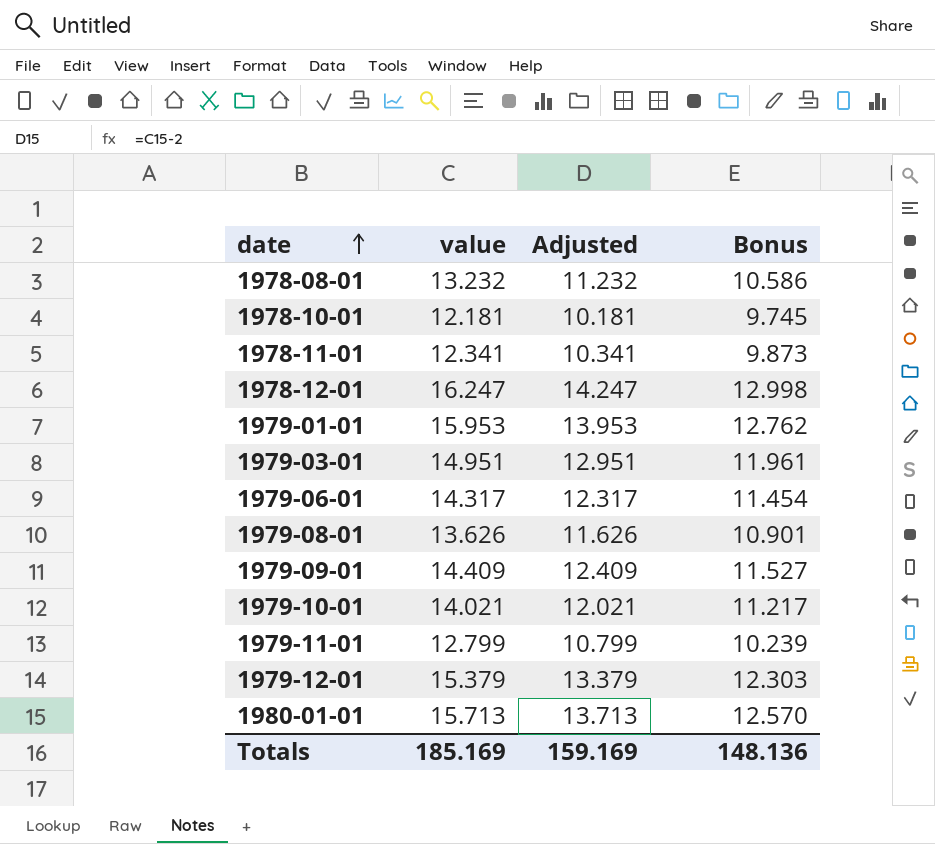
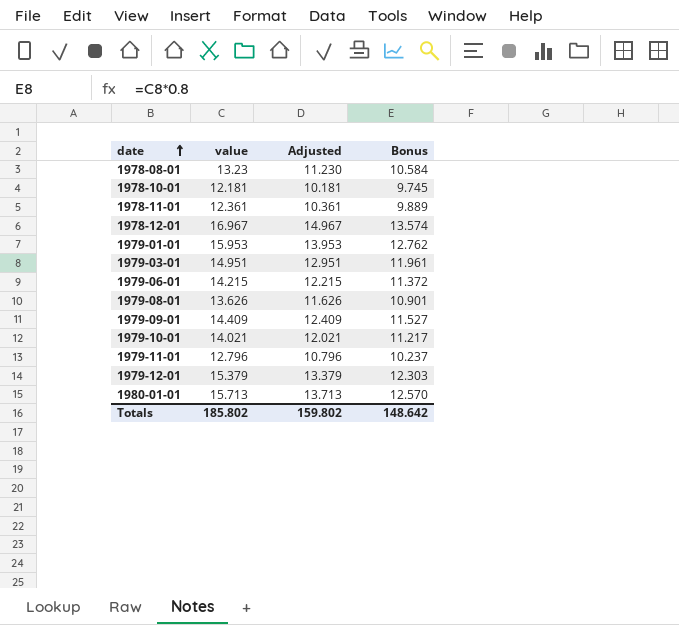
1978-08-01 | value: 13.232 -> 13.23
1978-08-01 | Adjusted: 11.232 -> 11.230
1978-08-01 | Bonus: 10.586 -> 10.584
1978-11-01 | value: 12.341 -> 12.361
1978-11-01 | Adjusted: 10.341 -> 10.361
1978-11-01 | Bonus: 9.873 -> 9.889
1978-12-01 | value: 16.247 -> 16.967
1978-12-01 | Adjusted: 14.247 -> 14.967
1978-12-01 | Bonus: 12.998 -> 13.574
1979-06-01 | value: 14.317 -> 14.215
1979-06-01 | Adjusted: 12.317 -> 12.215
1979-06-01 | Bonus: 11.454 -> 11.372
1979-11-01 | value: 12.799 -> 12.796
1979-11-01 | Adjusted: 10.799 -> 10.796
1979-11-01 | Bonus: 10.239 -> 10.237
Totals | value: 185.169 -> 185.802
Totals | Adjusted: 159.169 -> 159.802
Totals | Bonus: 148.136 -> 148.642

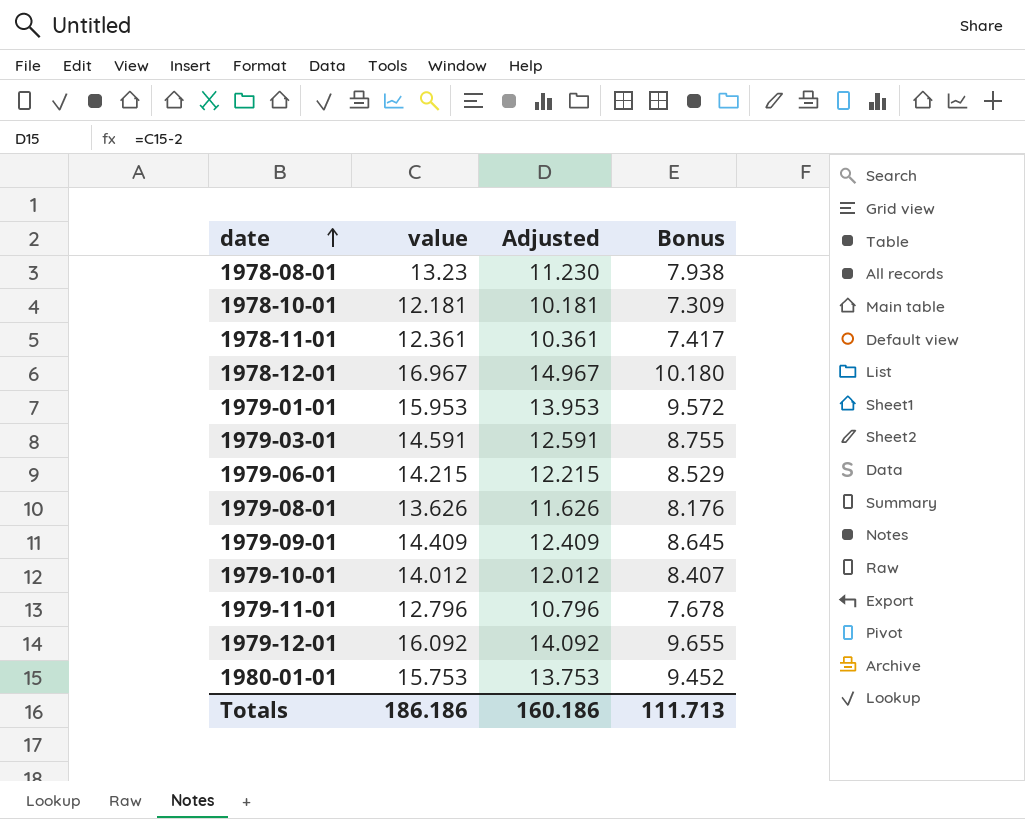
column Bonus | formula: [value] * 0.8 -> [value] * 0.6
1979-03-01 | value: 14.951 -> 14.591
1979-03-01 | Adjusted: 12.951 -> 12.591
1979-10-01 | value: 14.021 -> 14.012
1979-10-01 | Adjusted: 12.021 -> 12.012
1979-12-01 | value: 15.379 -> 16.092
1979-12-01 | Adjusted: 13.379 -> 14.092
1980-01-01 | value: 15.713 -> 15.753
1980-01-01 | Adjusted: 13.713 -> 13.753
Totals | value: 185.802 -> 186.186
Totals | Adjusted: 159.802 -> 160.186
Totals | Bonus: 148.642 -> 111.713

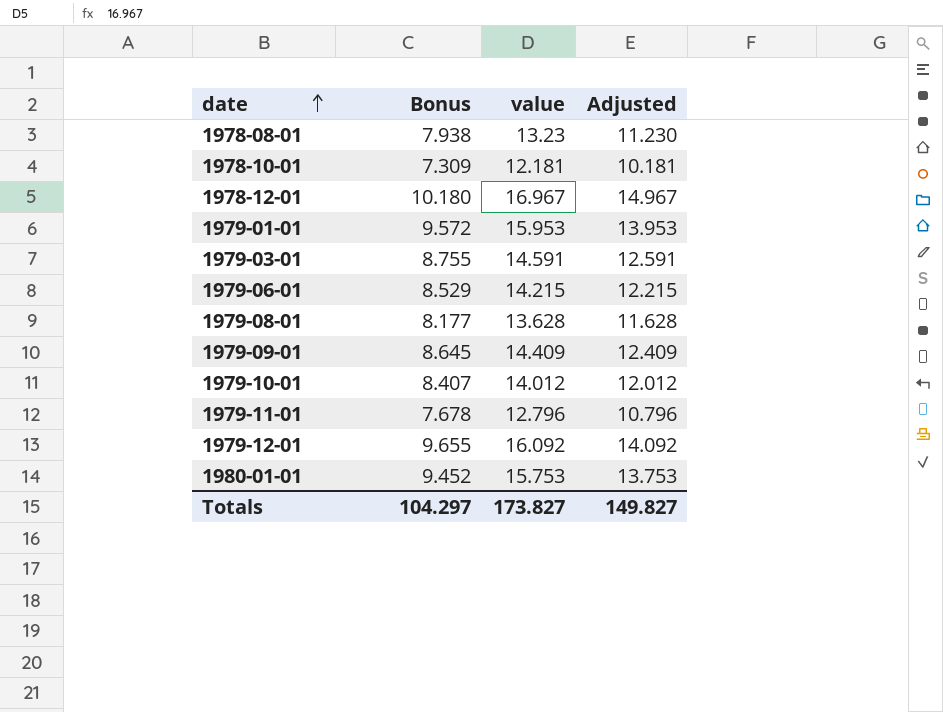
column Bonus | position: 4 -> 2
row 1978-11-01: 12.361 | 10.361 | 7.417 -> none
1979-08-01 | Bonus: 8.176 -> 8.177
1979-08-01 | value: 13.626 -> 13.628
1979-08-01 | Adjusted: 11.626 -> 11.628
Totals | Bonus: 111.713 -> 104.297
Totals | value: 186.186 -> 173.827
Totals | Adjusted: 160.186 -> 149.827

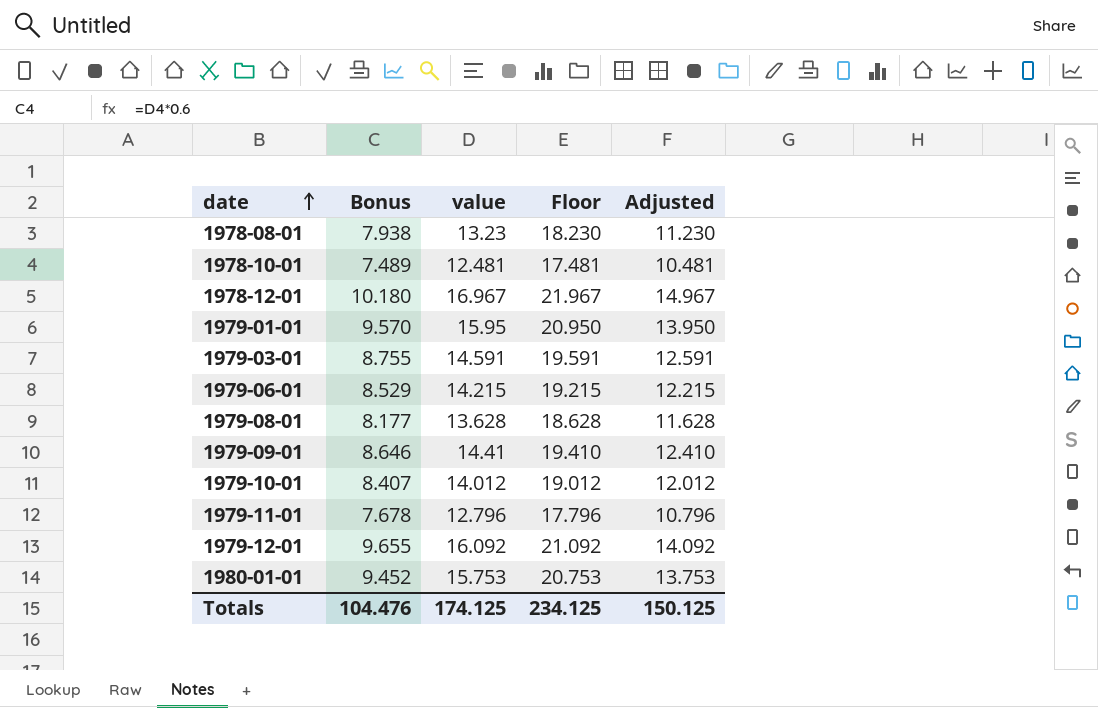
column Floor | formula: none -> [value] + 5
1978-10-01 | Bonus: 7.309 -> 7.489
1978-10-01 | value: 12.181 -> 12.481
1978-10-01 | Adjusted: 10.181 -> 10.481
1979-01-01 | Bonus: 9.572 -> 9.570
1979-01-01 | value: 15.953 -> 15.95
1979-01-01 | Adjusted: 13.953 -> 13.950
1979-09-01 | Bonus: 8.645 -> 8.646
1979-09-01 | value: 14.409 -> 14.41
1979-09-01 | Adjusted: 12.409 -> 12.410
Totals | Bonus: 104.297 -> 104.476
Totals | value: 173.827 -> 174.125
Totals | Adjusted: 149.827 -> 150.125

